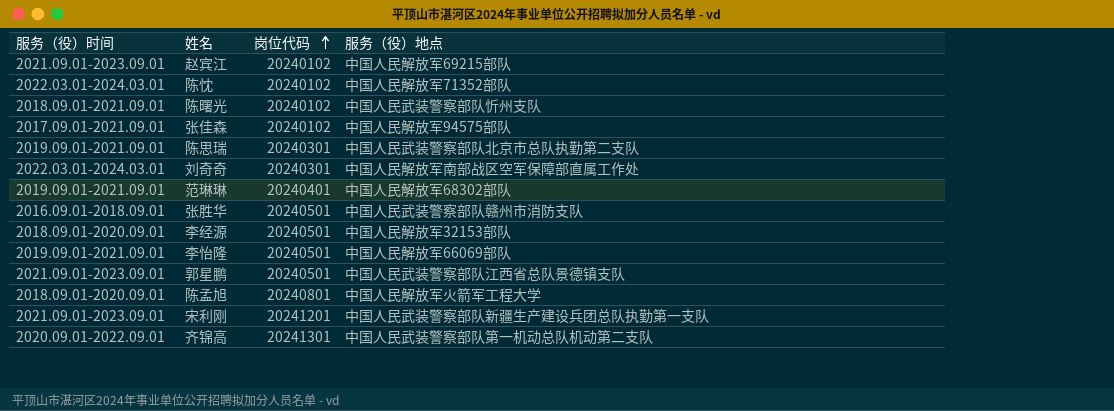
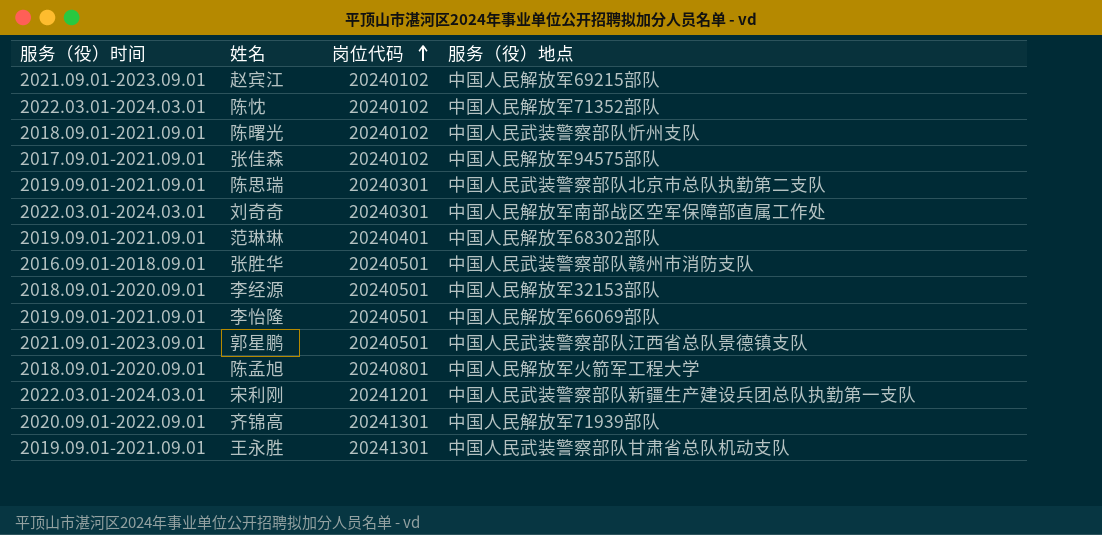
宋利刚 | 服务（役）时间: 2021.09.01-2023.09.01 -> 2022.03.01-2024.03.01
齐锦高 | 服务（役）地点: 中国人民武装警察部队第一机动总队机动第二支队 -> 中国人民解放军71939部队
row 王永胜: none -> 2019.09.01-2021.09.01 | 20241301 | 中国人民武装警察部队甘肃省总队机动支队

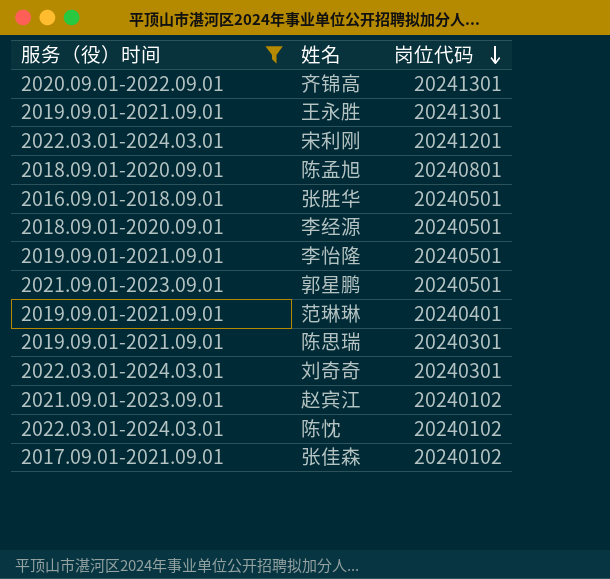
filter: none -> 服务（役）时间 != 2018.09.01-2021.09.01
row order: 岗位代码 ascending -> 岗位代码 descending
column 服务（役）地点 | position: 4 -> none

